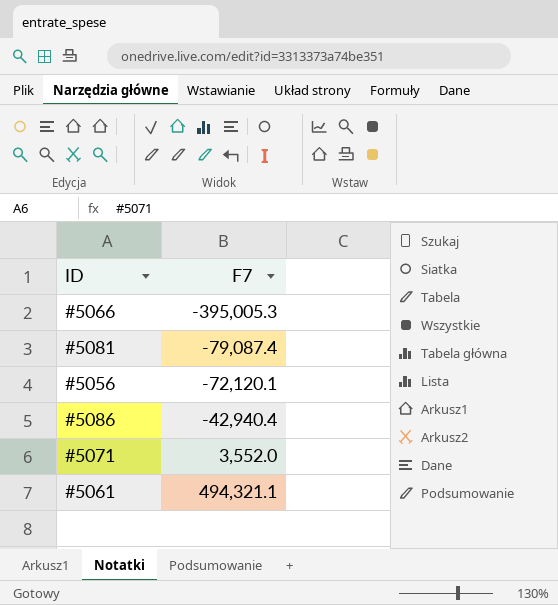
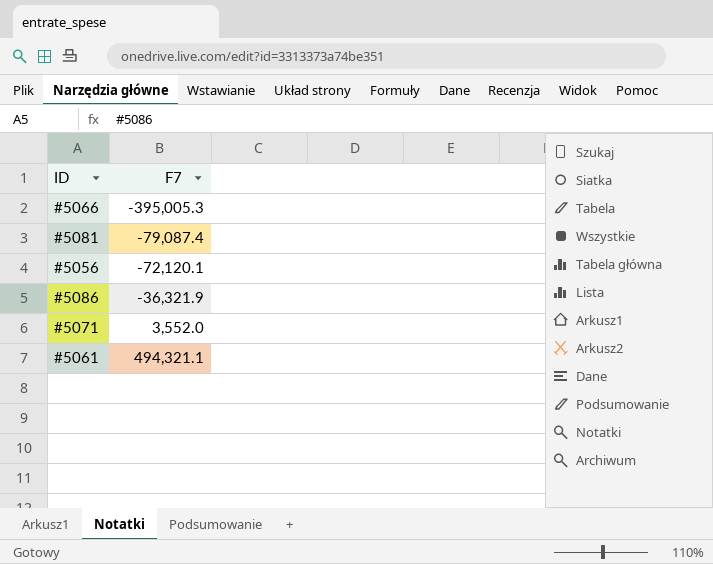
#5086 | F7: -42,940.4 -> -36,321.9

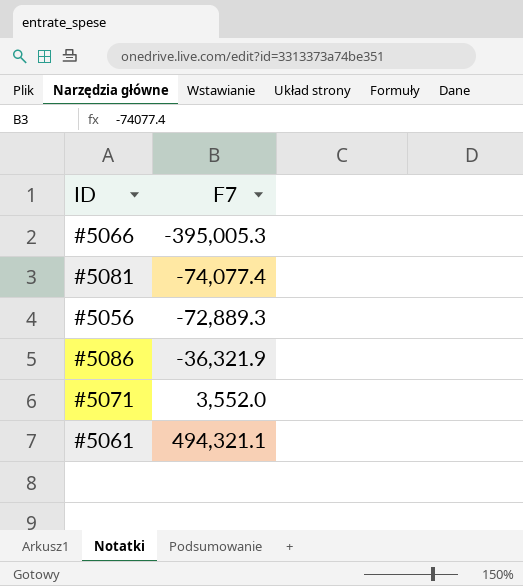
#5081 | F7: -79,087.4 -> -74,077.4
#5056 | F7: -72,120.1 -> -72,889.3

